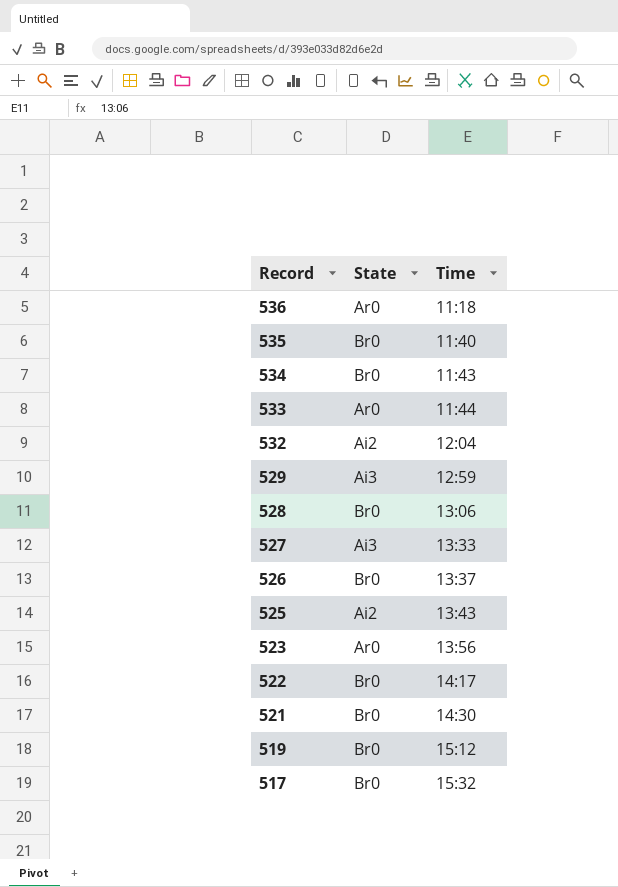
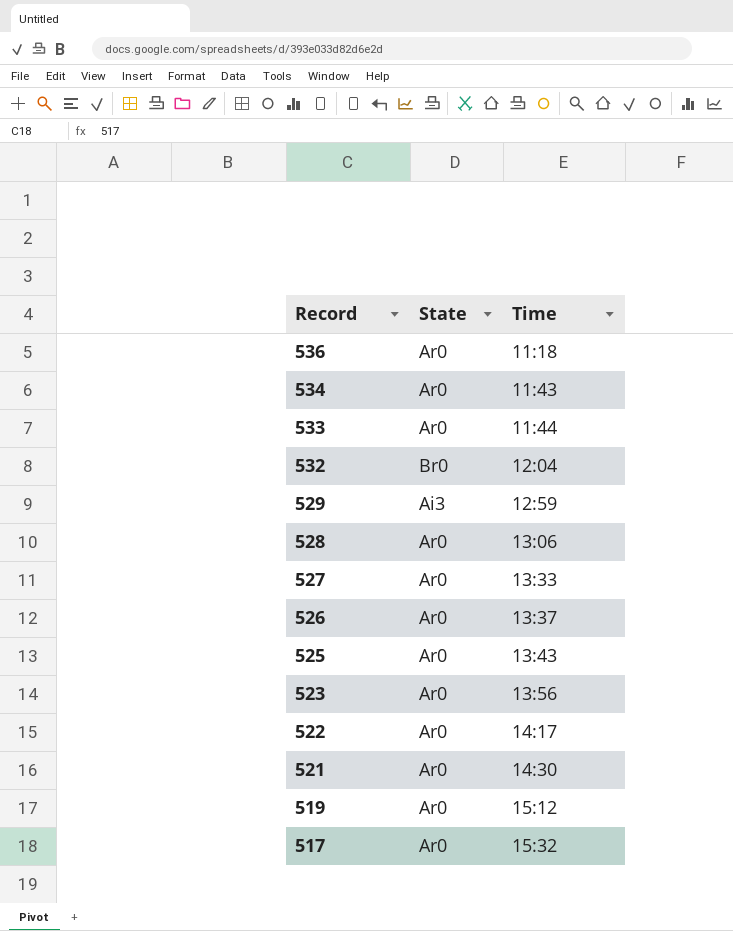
row 535: Br0 | 11:40 -> none
534 | State: Br0 -> Ar0
532 | State: Ai2 -> Br0
528 | State: Br0 -> Ar0
527 | State: Ai3 -> Ar0
526 | State: Br0 -> Ar0
525 | State: Ai2 -> Ar0
522 | State: Br0 -> Ar0
521 | State: Br0 -> Ar0
519 | State: Br0 -> Ar0
517 | State: Br0 -> Ar0

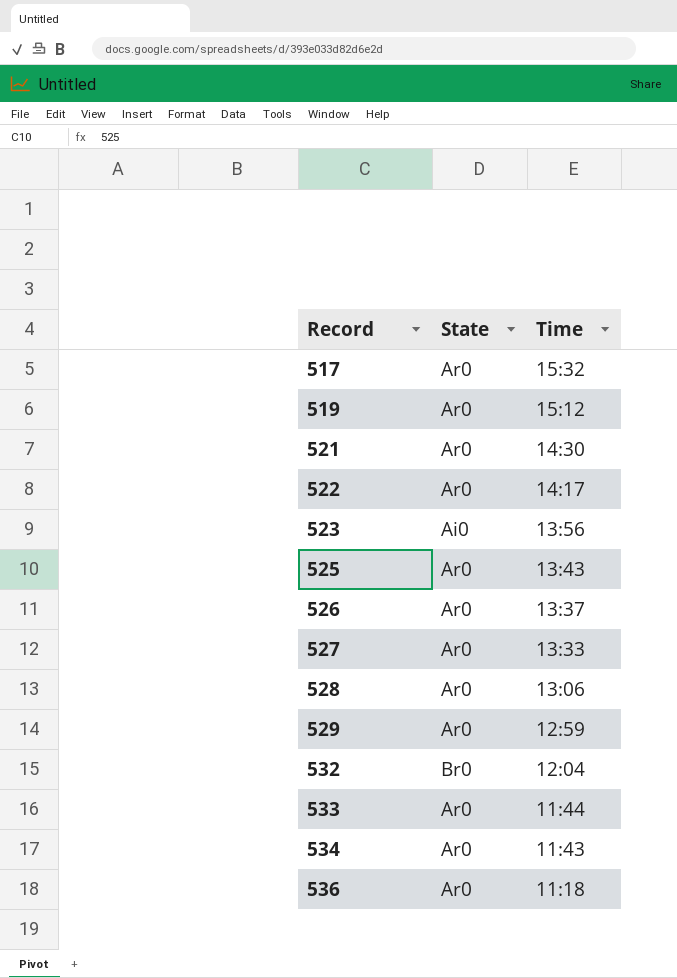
row order: Record descending -> Record ascending
523 | State: Ar0 -> Ai0
529 | State: Ai3 -> Ar0

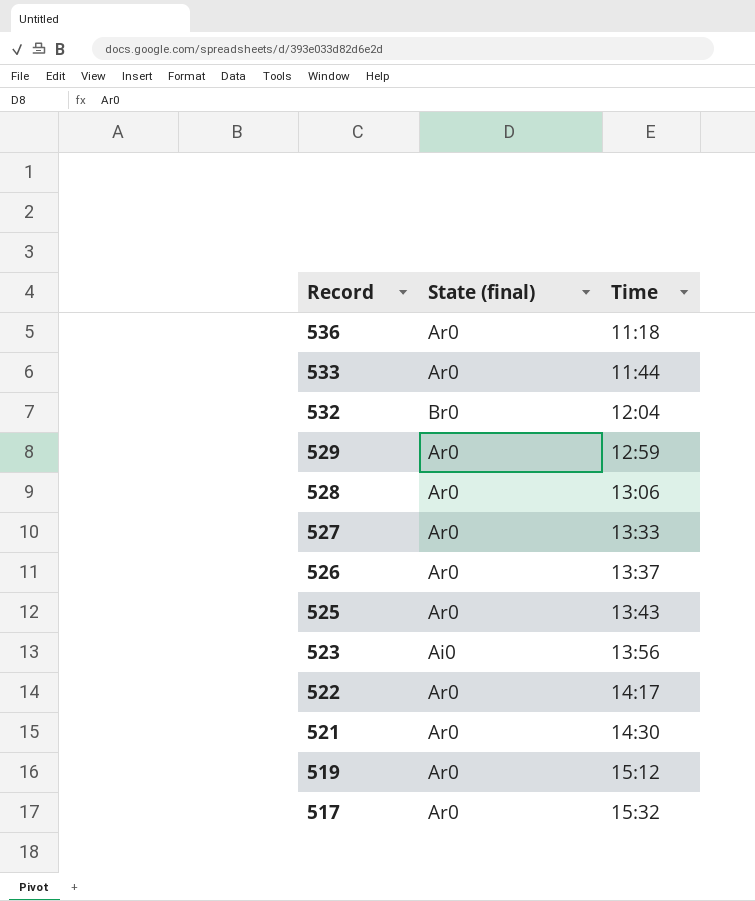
row order: Record ascending -> Record descending
column name: State -> State (final)
row 534: Ar0 | 11:43 -> none

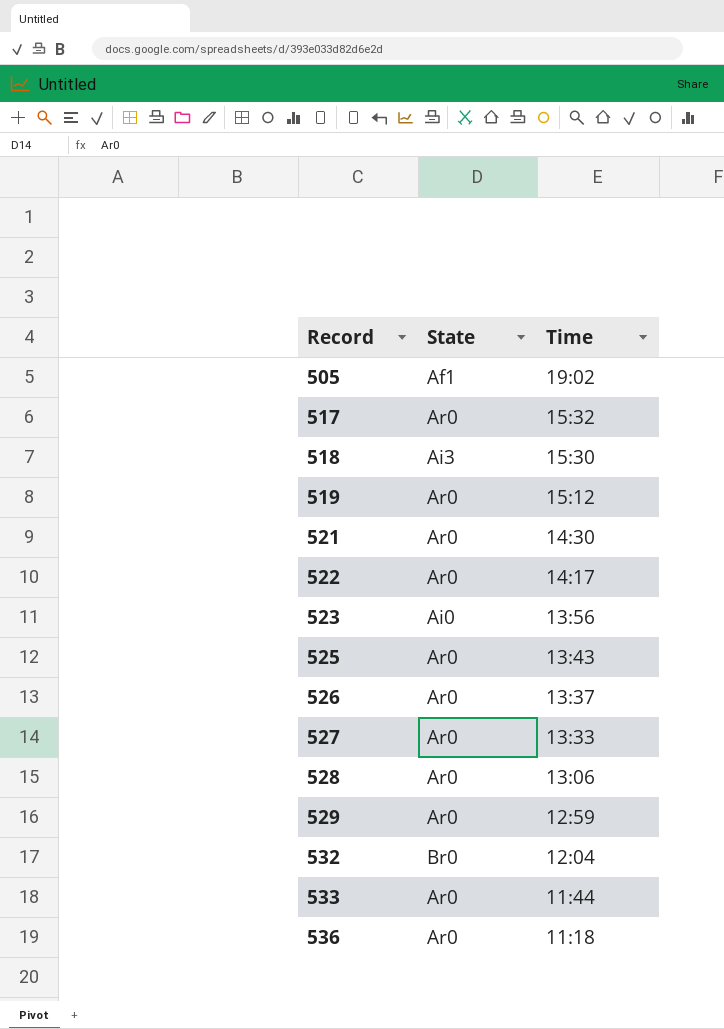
row order: Record descending -> Record ascending
column name: State (final) -> State
row 505: none -> Af1 | 19:02
row 518: none -> Ai3 | 15:30

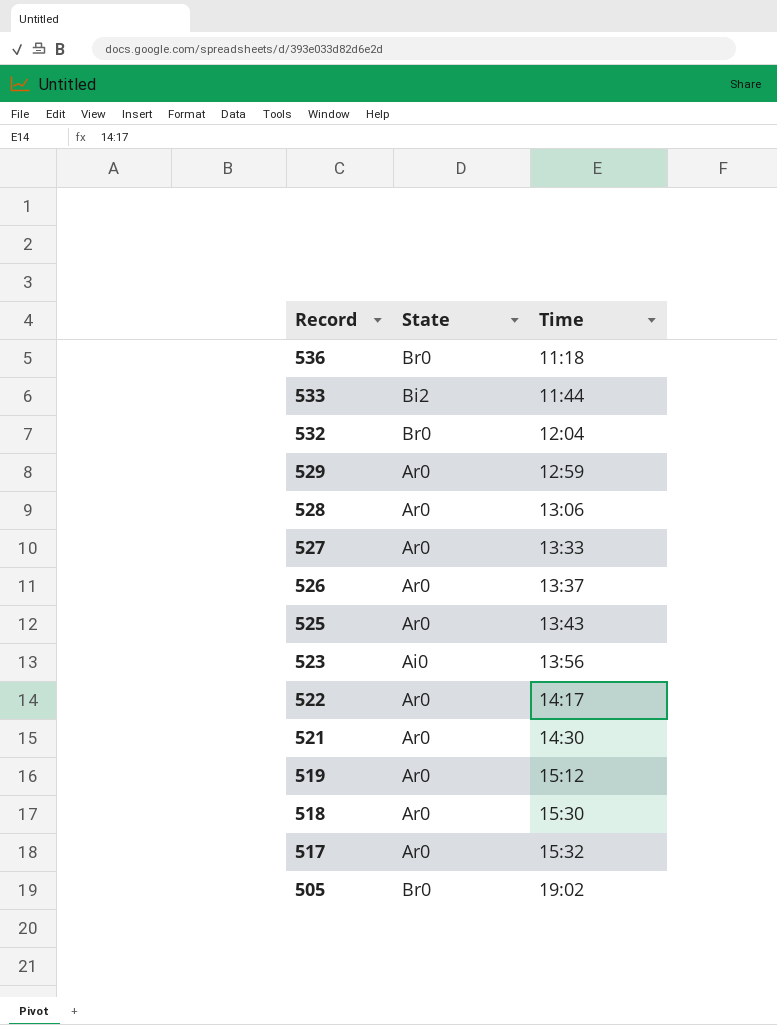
row order: Record ascending -> Record descending
536 | State: Ar0 -> Br0
533 | State: Ar0 -> Bi2
518 | State: Ai3 -> Ar0
505 | State: Af1 -> Br0

